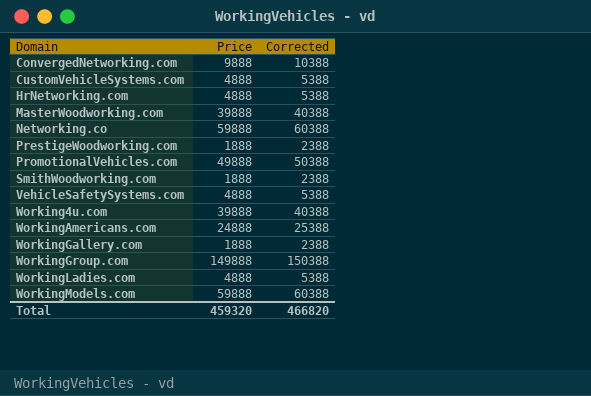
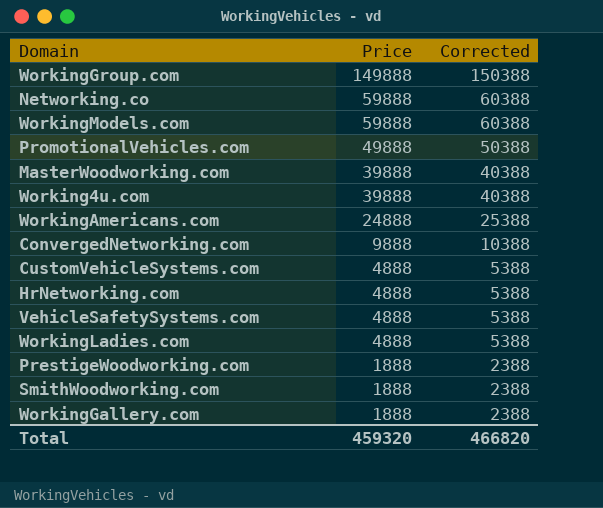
row order: Domain ascending -> Price descending

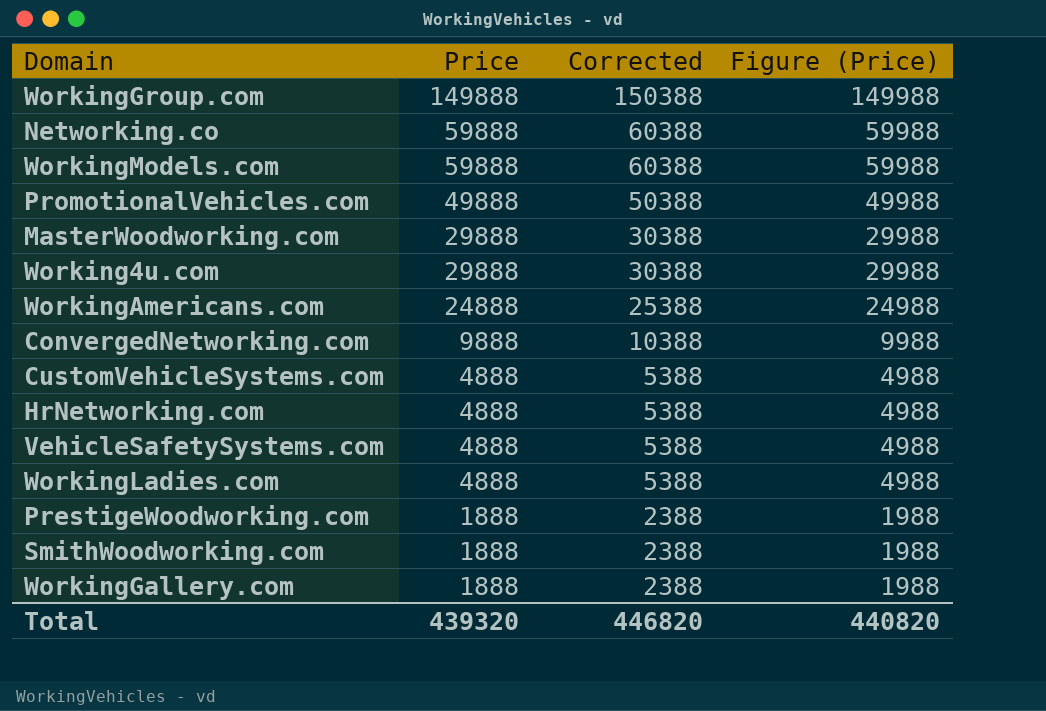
column Figure (Price) | formula: none -> [Price] + 100
MasterWoodworking.com | Price: 39888 -> 29888
MasterWoodworking.com | Corrected: 40388 -> 30388
Working4u.com | Price: 39888 -> 29888
Working4u.com | Corrected: 40388 -> 30388
Total | Price: 459320 -> 439320
Total | Corrected: 466820 -> 446820

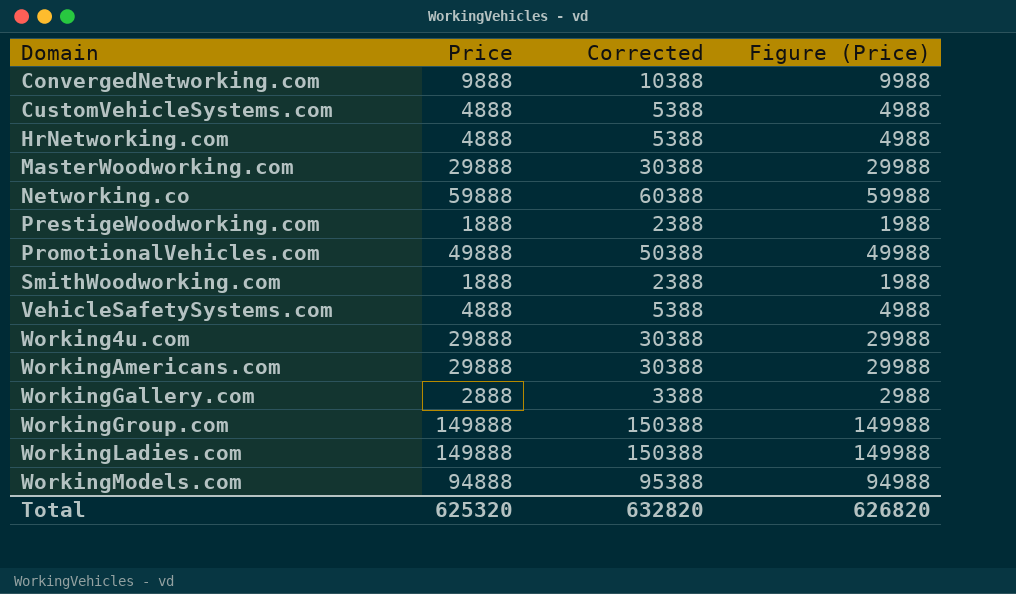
row order: Price descending -> Domain ascending
WorkingAmericans.com | Price: 24888 -> 29888
WorkingAmericans.com | Corrected: 25388 -> 30388
WorkingAmericans.com | Figure (Price): 24988 -> 29988
WorkingGallery.com | Price: 1888 -> 2888
WorkingGallery.com | Corrected: 2388 -> 3388
WorkingGallery.com | Figure (Price): 1988 -> 2988
WorkingLadies.com | Price: 4888 -> 149888
WorkingLadies.com | Corrected: 5388 -> 150388
WorkingLadies.com | Figure (Price): 4988 -> 149988
WorkingModels.com | Price: 59888 -> 94888
WorkingModels.com | Corrected: 60388 -> 95388
WorkingModels.com | Figure (Price): 59988 -> 94988
Total | Price: 439320 -> 625320
Total | Corrected: 446820 -> 632820
Total | Figure (Price): 440820 -> 626820

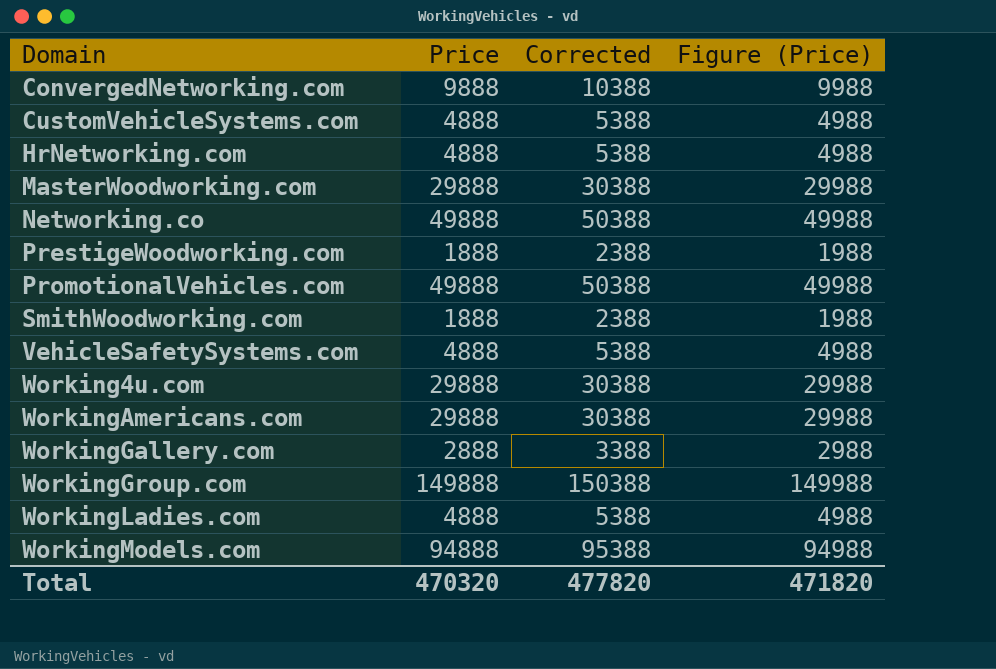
Networking.co | Price: 59888 -> 49888
Networking.co | Corrected: 60388 -> 50388
Networking.co | Figure (Price): 59988 -> 49988
WorkingLadies.com | Price: 149888 -> 4888
WorkingLadies.com | Corrected: 150388 -> 5388
WorkingLadies.com | Figure (Price): 149988 -> 4988
Total | Price: 625320 -> 470320
Total | Corrected: 632820 -> 477820
Total | Figure (Price): 626820 -> 471820

